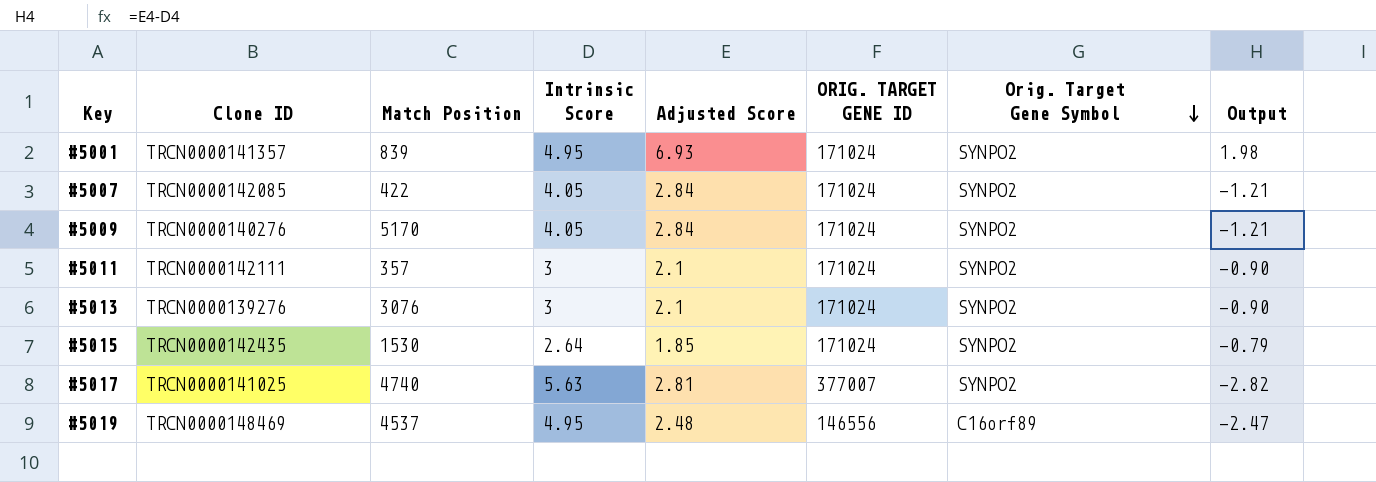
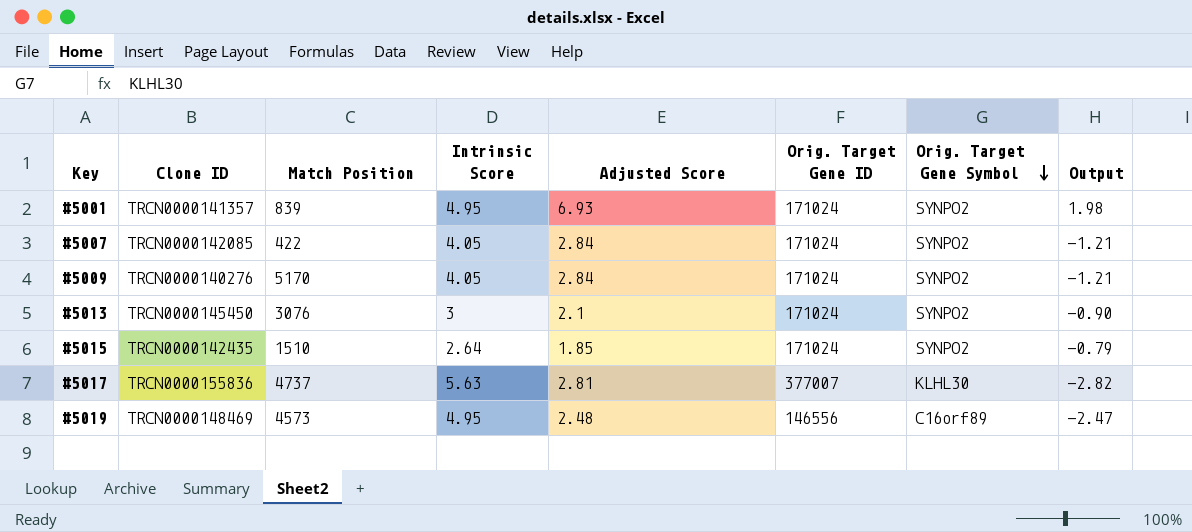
column name: ORIG. TARGET GENE ID -> Orig. Target Gene ID
row #5011: TRCN0000142111 | 357 | 3 | 2.1 | 171024 | SYNPO2 | -0.90 -> none
#5013 | Clone ID: TRCN0000139276 -> TRCN0000145450
#5015 | Match Position: 1530 -> 1510
#5017 | Clone ID: TRCN0000141025 -> TRCN0000155836
#5017 | Match Position: 4740 -> 4737
#5017 | Orig. Target Gene Symbol: SYNPO2 -> KLHL30
#5019 | Match Position: 4537 -> 4573

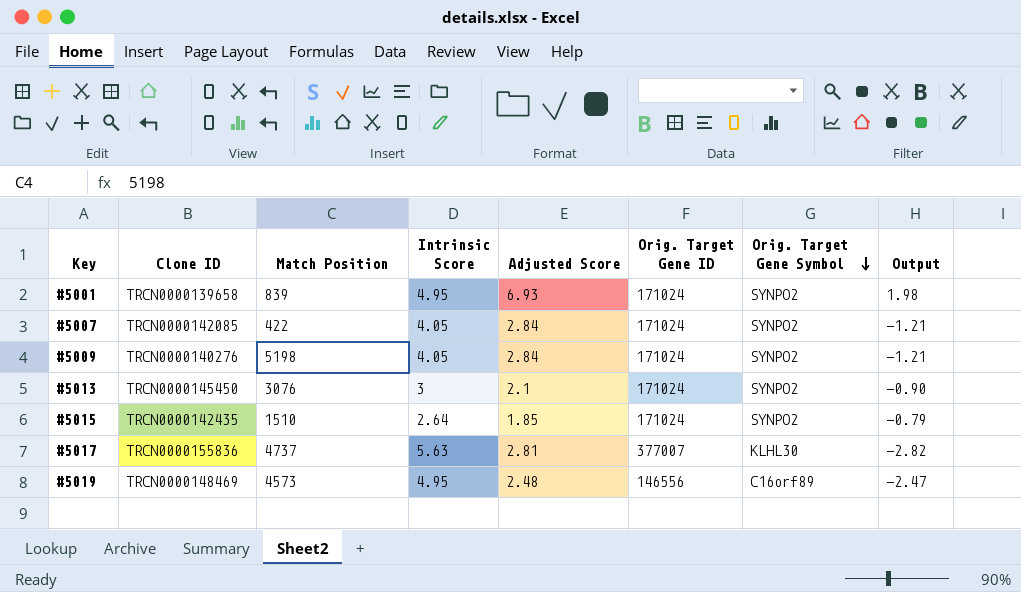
#5001 | Clone ID: TRCN0000141357 -> TRCN0000139658
#5009 | Match Position: 5170 -> 5198

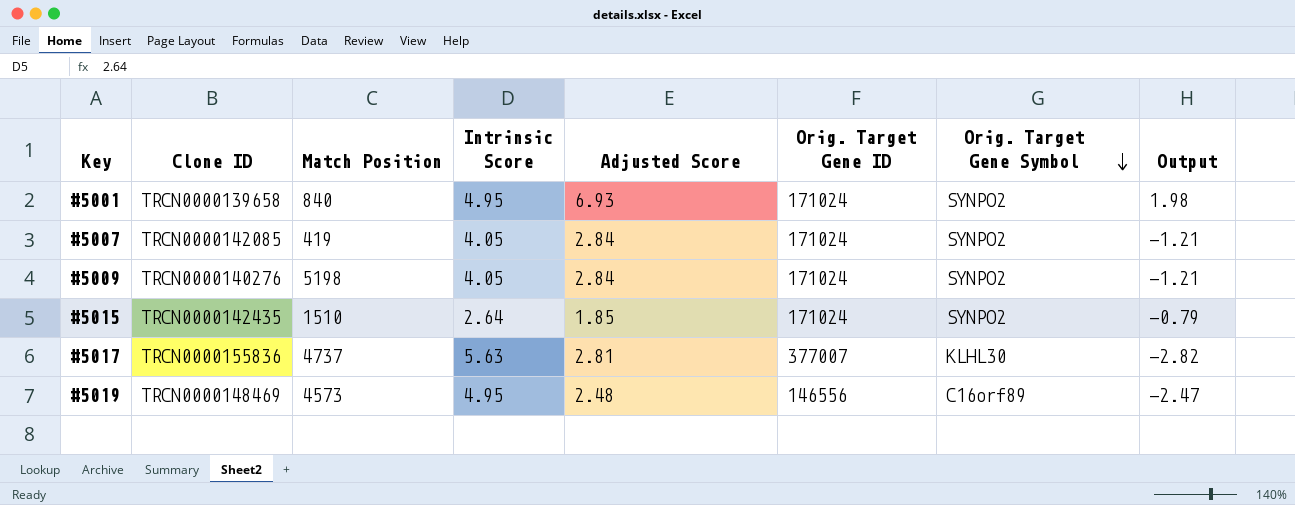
row #5013: TRCN0000145450 | 3076 | 3 | 2.1 | 171024 | SYNPO2 | -0.90 -> none
#5001 | Match Position: 839 -> 840
#5007 | Match Position: 422 -> 419

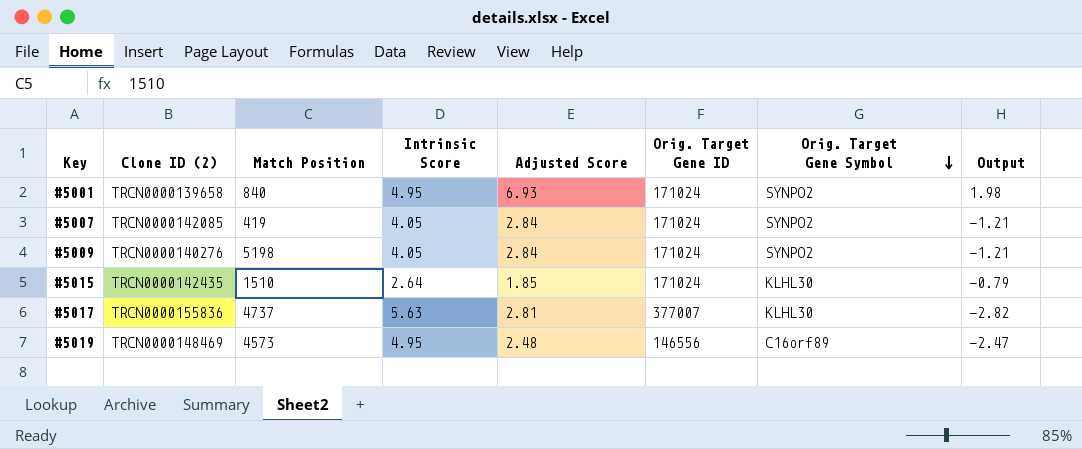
column name: Clone ID -> Clone ID (2)
#5015 | Orig. Target Gene Symbol: SYNPO2 -> KLHL30

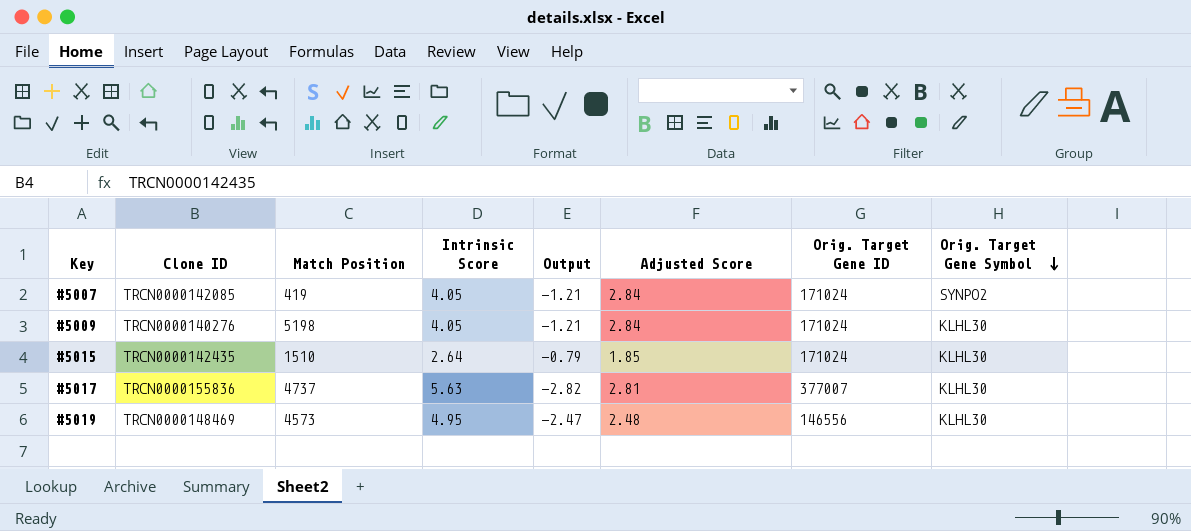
column name: Clone ID (2) -> Clone ID
column Output | position: 8 -> 5
row #5001: TRCN0000139658 | 840 | 4.95 | 6.93 | 171024 | SYNPO2 | 1.98 -> none
#5009 | Orig. Target Gene Symbol: SYNPO2 -> KLHL30
#5019 | Orig. Target Gene Symbol: C16orf89 -> KLHL30

